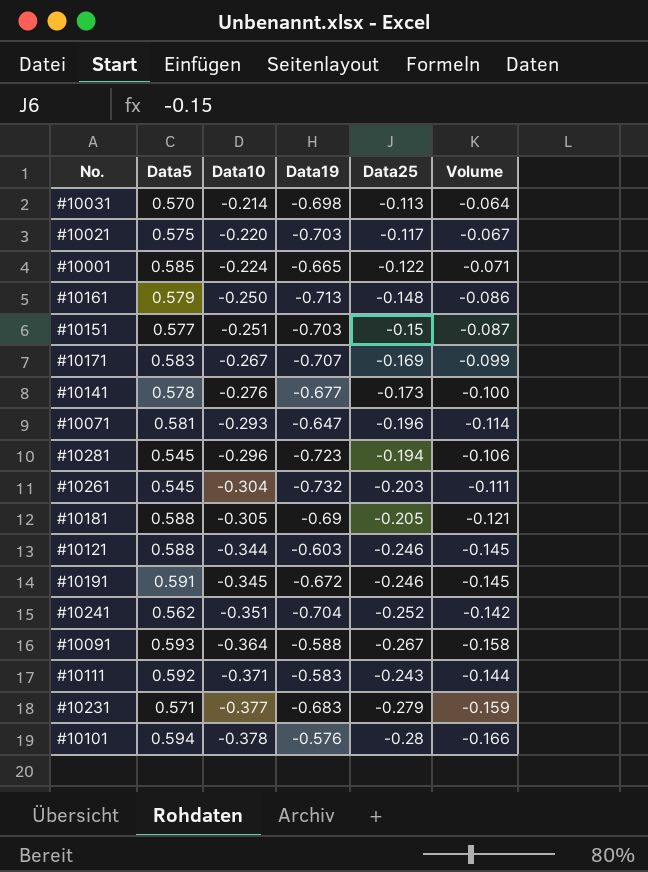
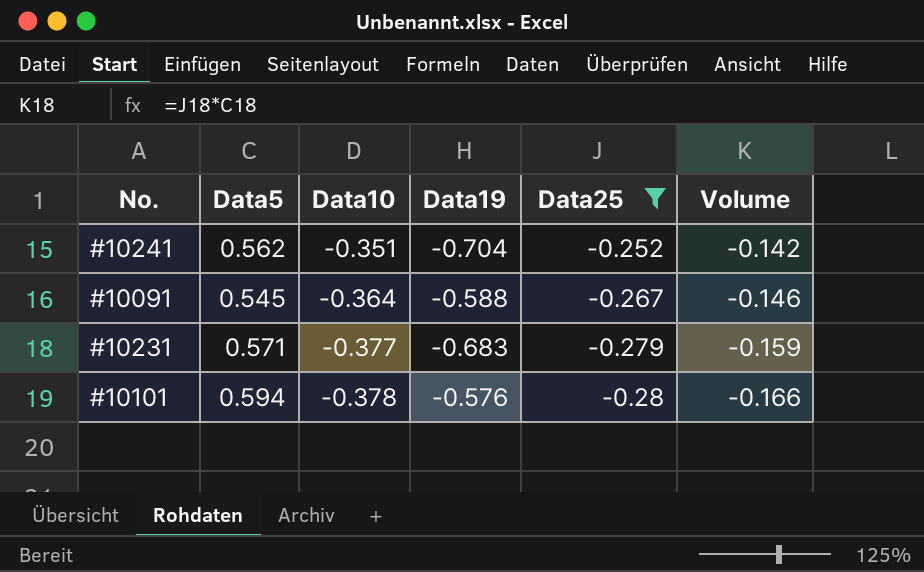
filter: none -> Data25 <= -0.252
#10091 | Data5: 0.593 -> 0.545
#10091 | Volume: -0.158 -> -0.146

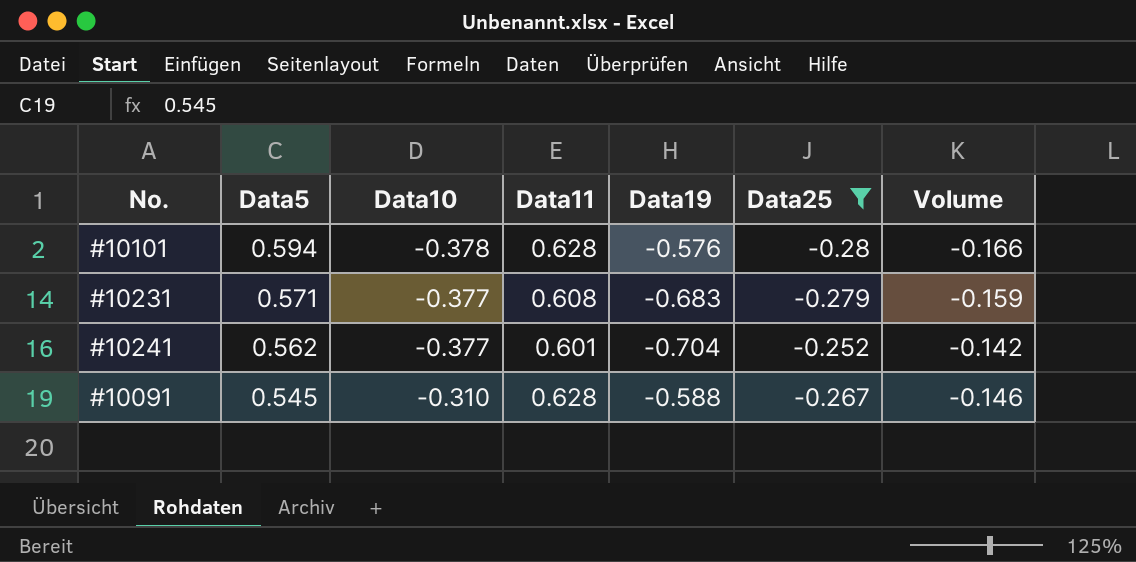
row order: Data10 descending -> Data5 descending
column Data11 | position: none -> 4
#10241 | Data10: -0.351 -> -0.377
#10091 | Data10: -0.364 -> -0.310

